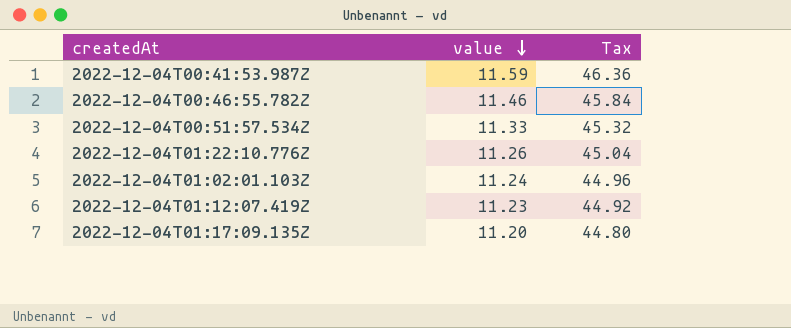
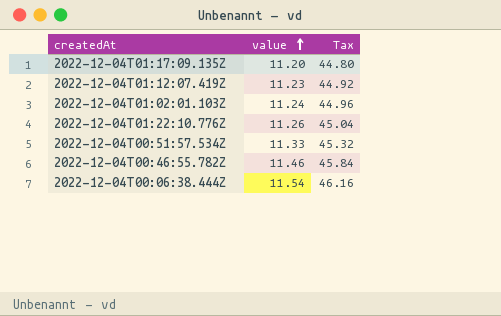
row order: value descending -> value ascending
row 2022-12-04T00:41:53.987Z: 11.59 | 46.36 -> none
row 2022-12-04T00:06:38.444Z: none -> 11.54 | 46.16

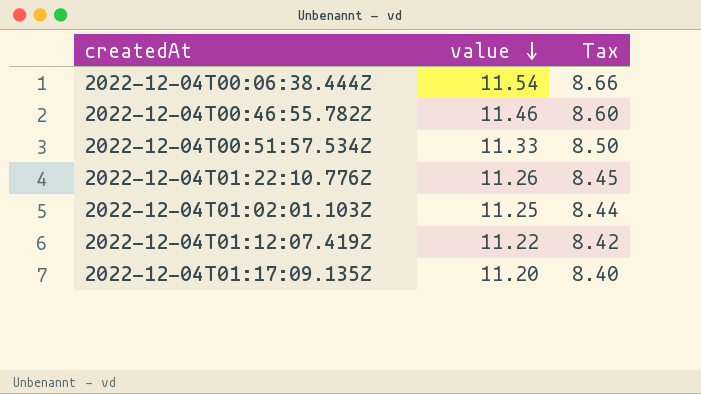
row order: value ascending -> value descending
column Tax | formula: [value] * 4 -> [value] * 0.75
2022-12-04T01:02:01.103Z | value: 11.24 -> 11.25
2022-12-04T01:12:07.419Z | value: 11.23 -> 11.22

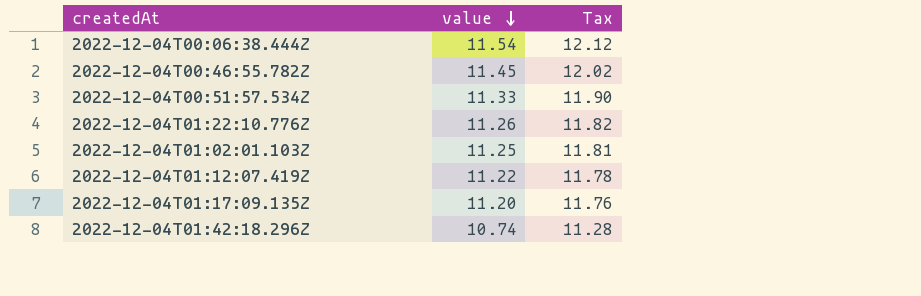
column Tax | formula: [value] * 0.75 -> [value] * 1.05
2022-12-04T00:46:55.782Z | value: 11.46 -> 11.45
row 2022-12-04T01:42:18.296Z: none -> 10.74 | 11.28

